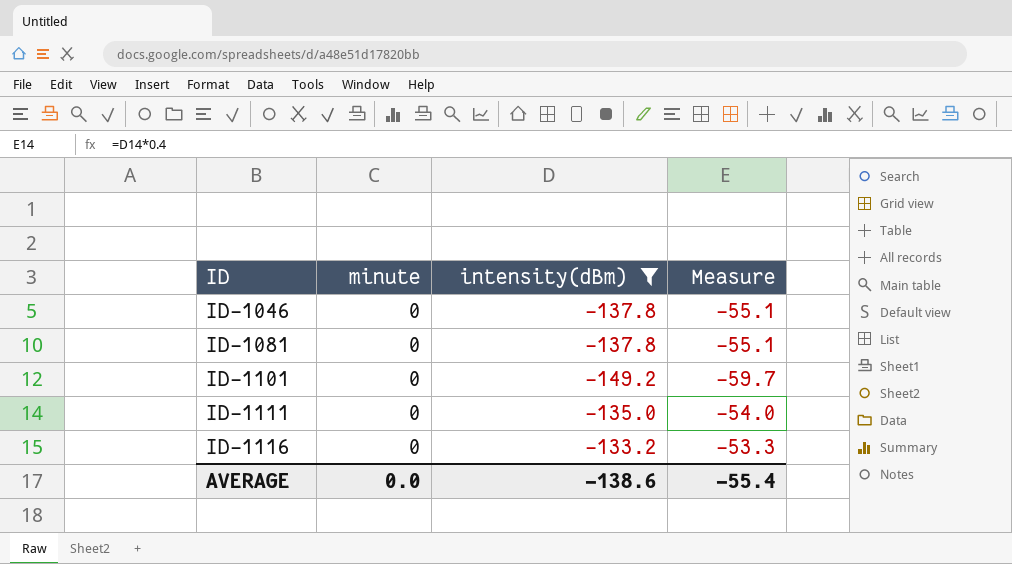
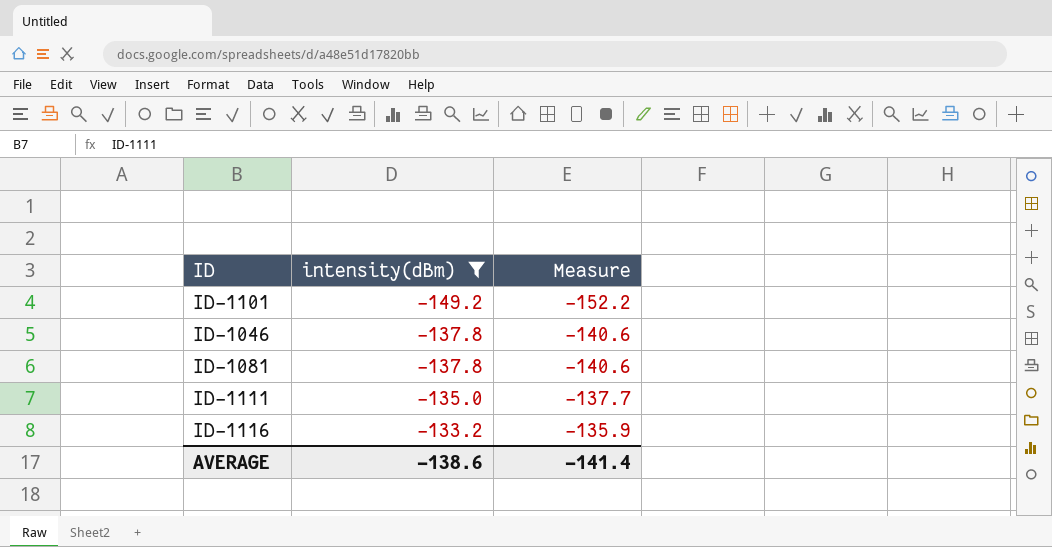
row order: ID ascending -> intensity(dBm) ascending
column minute | position: 2 -> none
column Measure | formula: [intensity(dBm)] * 0.4 -> [intensity(dBm)] * 1.02
AVERAGE | Measure: -55.4 -> -141.4

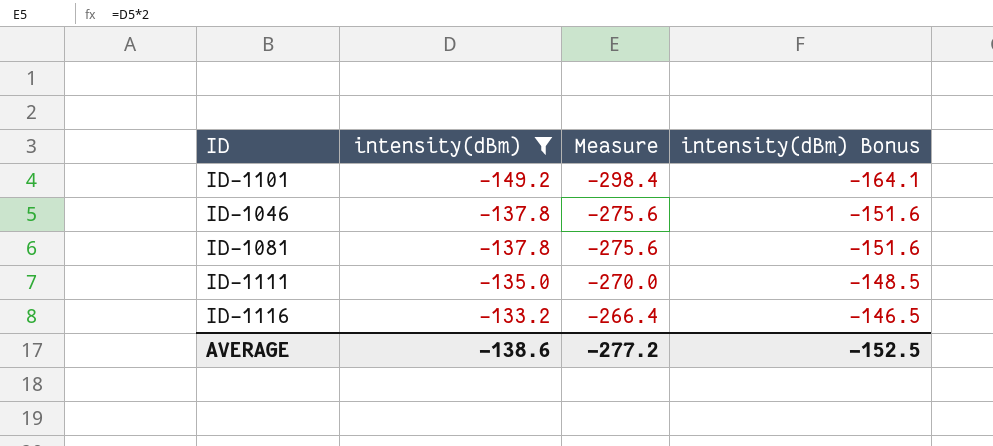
column Measure | formula: [intensity(dBm)] * 1.02 -> [intensity(dBm)] * 2
column intensity(dBm) Bonus | formula: none -> [intensity(dBm)] * 1.1
AVERAGE | Measure: -141.4 -> -277.2

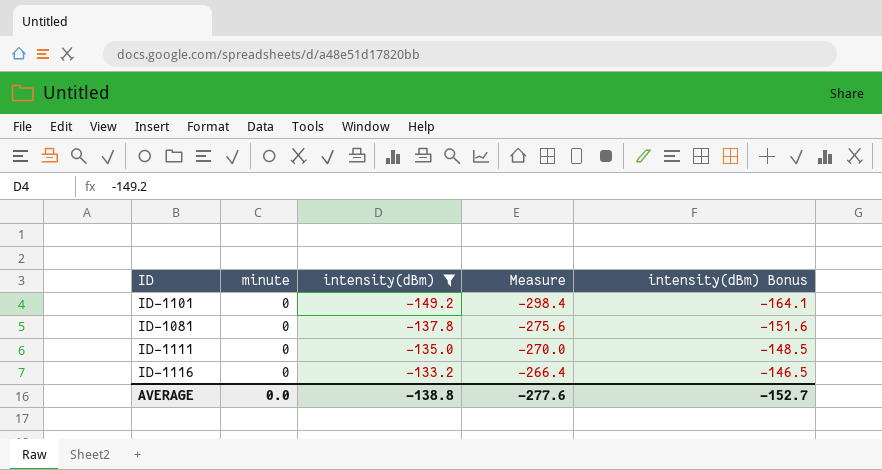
column minute | position: none -> 2
row ID-1046: -137.8 | -275.6 | -151.6 -> none
AVERAGE | intensity(dBm): -138.6 -> -138.8
AVERAGE | Measure: -277.2 -> -277.6
AVERAGE | intensity(dBm) Bonus: -152.5 -> -152.7

